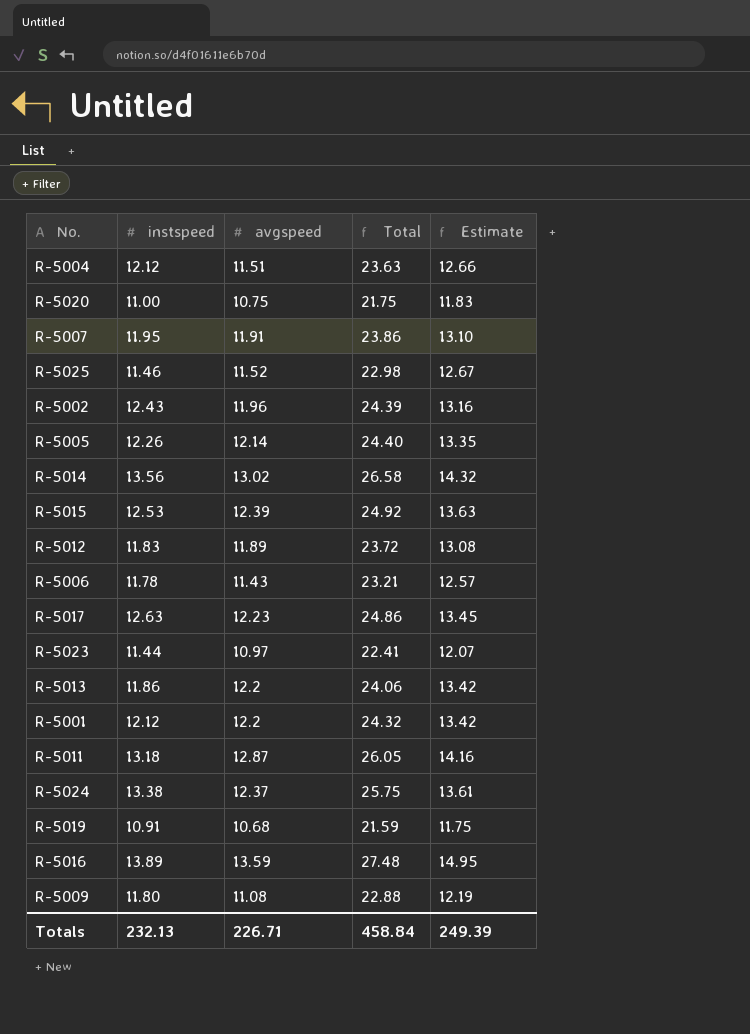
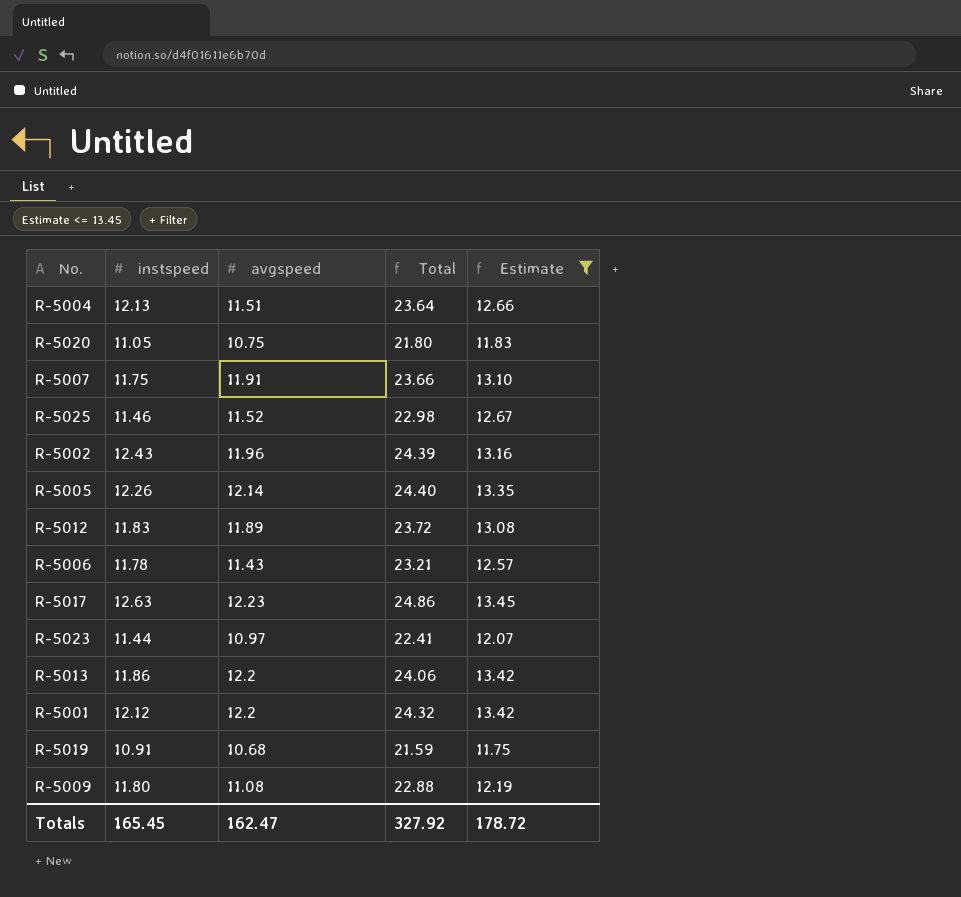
filter: none -> Estimate <= 13.45
R-5004 | instspeed: 12.12 -> 12.13
R-5004 | Total: 23.63 -> 23.64
R-5020 | instspeed: 11.00 -> 11.05
R-5020 | Total: 21.75 -> 21.80
R-5007 | instspeed: 11.95 -> 11.75
R-5007 | Total: 23.86 -> 23.66
Totals | instspeed: 232.13 -> 165.45
Totals | avgspeed: 226.71 -> 162.47
Totals | Total: 458.84 -> 327.92
Totals | Estimate: 249.39 -> 178.72

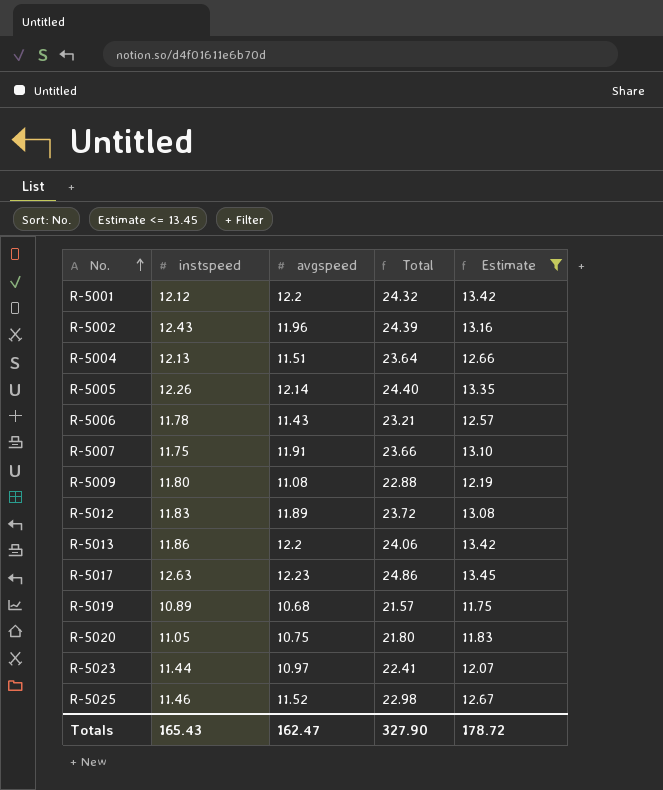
row order: none -> No. ascending
R-5019 | instspeed: 10.91 -> 10.89
R-5019 | Total: 21.59 -> 21.57
Totals | instspeed: 165.45 -> 165.43
Totals | Total: 327.92 -> 327.90

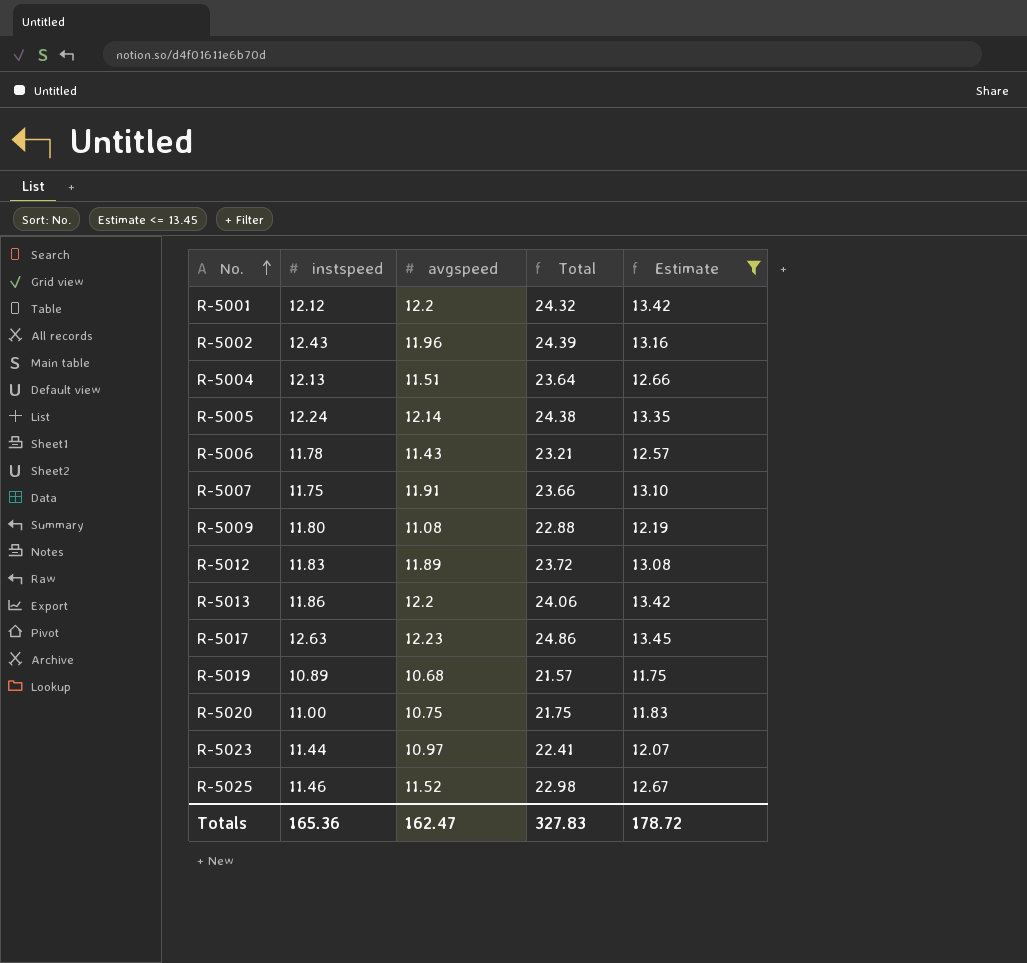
R-5005 | instspeed: 12.26 -> 12.24
R-5005 | Total: 24.40 -> 24.38
R-5020 | instspeed: 11.05 -> 11.00
R-5020 | Total: 21.80 -> 21.75
Totals | instspeed: 165.43 -> 165.36
Totals | Total: 327.90 -> 327.83

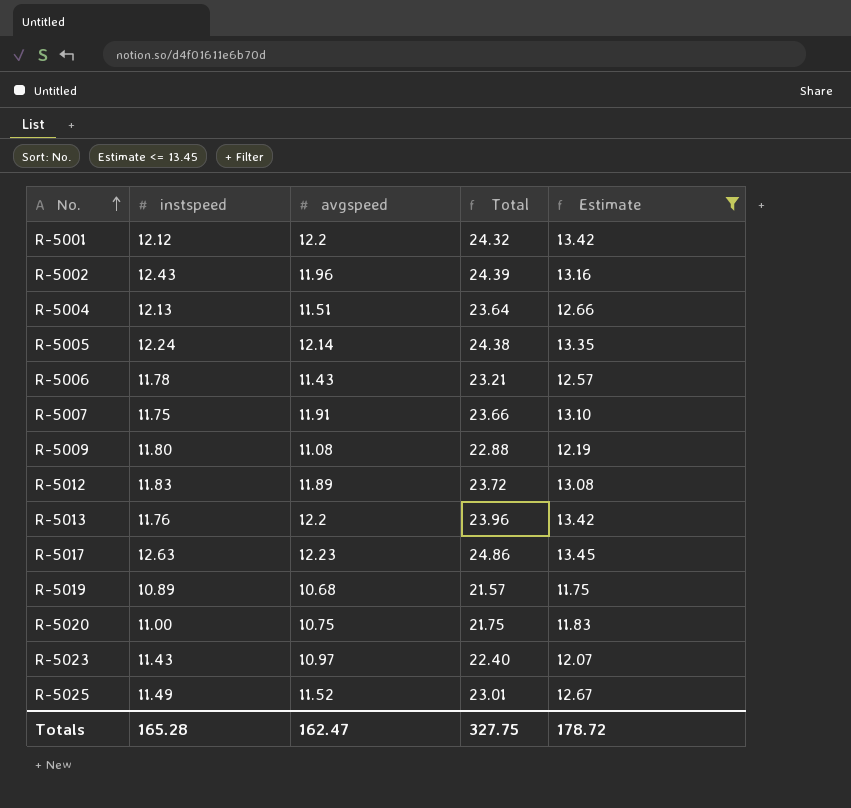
R-5013 | instspeed: 11.86 -> 11.76
R-5013 | Total: 24.06 -> 23.96
R-5023 | instspeed: 11.44 -> 11.43
R-5023 | Total: 22.41 -> 22.40
R-5025 | instspeed: 11.46 -> 11.49
R-5025 | Total: 22.98 -> 23.01
Totals | instspeed: 165.36 -> 165.28
Totals | Total: 327.83 -> 327.75

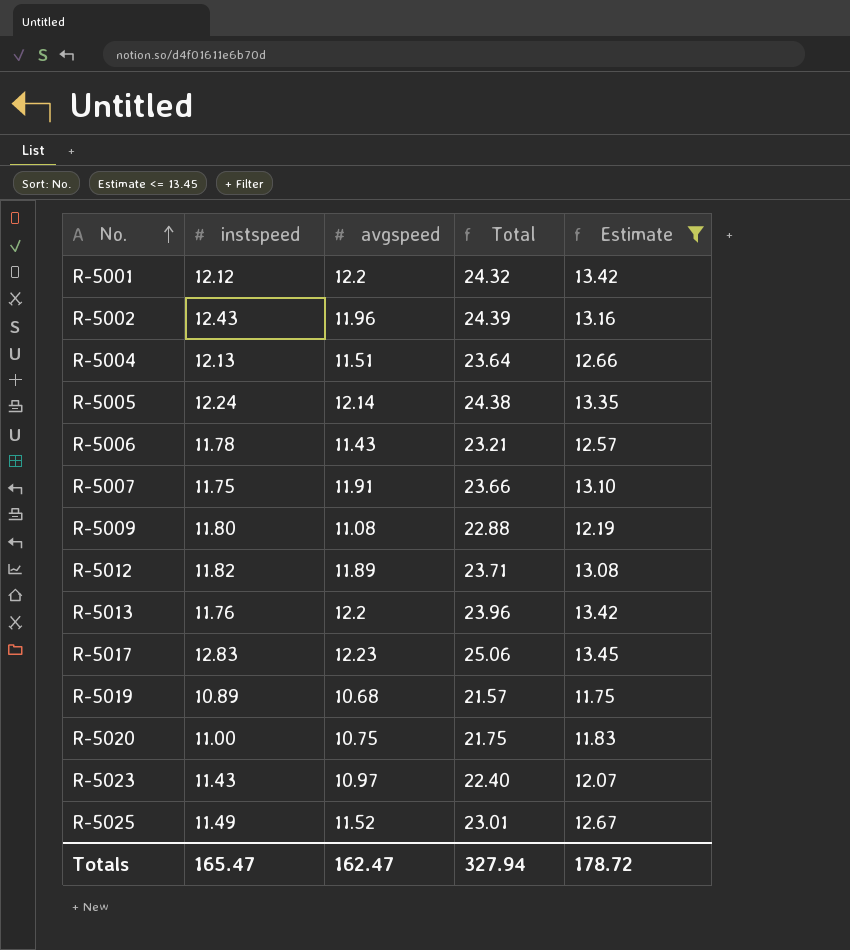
R-5012 | instspeed: 11.83 -> 11.82
R-5012 | Total: 23.72 -> 23.71
R-5017 | instspeed: 12.63 -> 12.83
R-5017 | Total: 24.86 -> 25.06
Totals | instspeed: 165.28 -> 165.47
Totals | Total: 327.75 -> 327.94

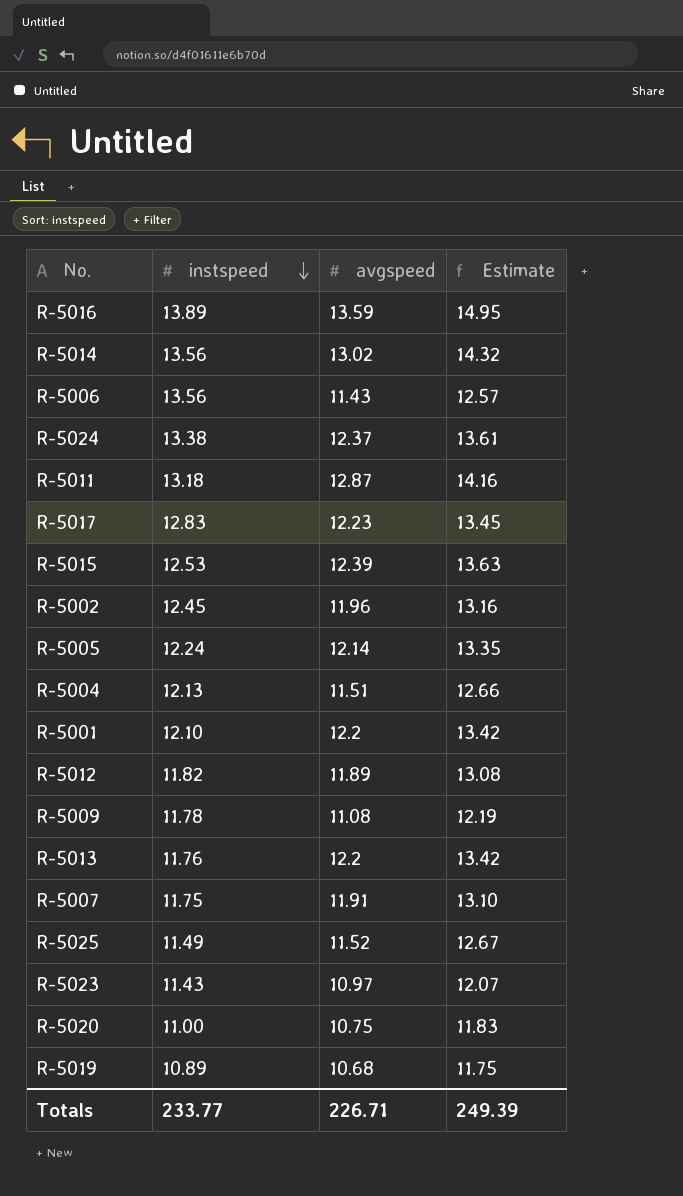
filter: Estimate <= 13.45 -> none
row order: No. ascending -> instspeed descending
column Total | formula: [instspeed] + [avgspeed] -> none
R-5006 | instspeed: 11.78 -> 13.56
R-5002 | instspeed: 12.43 -> 12.45
R-5001 | instspeed: 12.12 -> 12.10
R-5009 | instspeed: 11.80 -> 11.78
Totals | instspeed: 165.47 -> 233.77
Totals | avgspeed: 162.47 -> 226.71
Totals | Estimate: 178.72 -> 249.39

